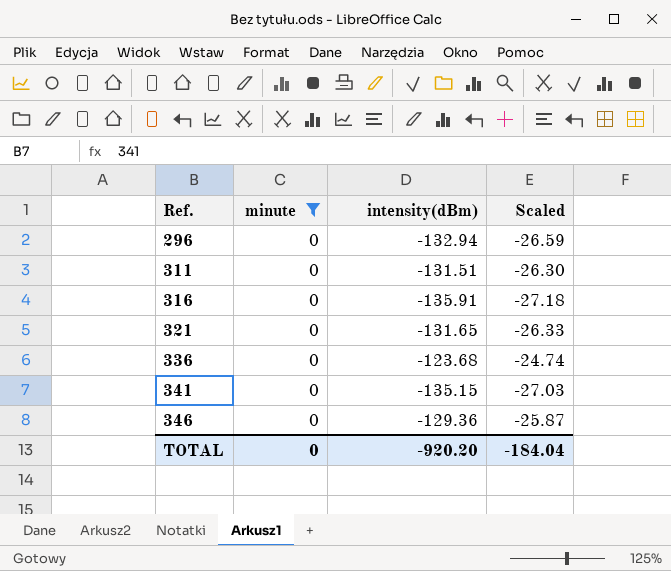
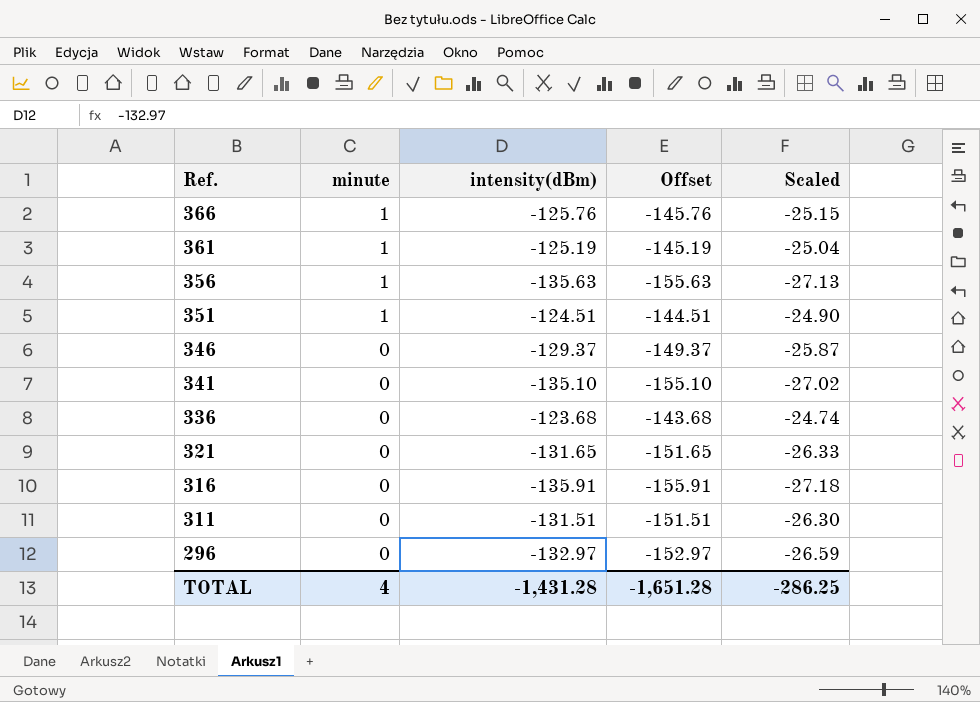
filter: minute = 0 -> none
row order: Ref. ascending -> Ref. descending
column Offset | formula: none -> [intensity(dBm)] - 20
346 | intensity(dBm): -129.36 -> -129.37
341 | intensity(dBm): -135.15 -> -135.10
341 | Scaled: -27.03 -> -27.02
296 | intensity(dBm): -132.94 -> -132.97
TOTAL | minute: 0 -> 4
TOTAL | intensity(dBm): -920.20 -> -1,431.28
TOTAL | Scaled: -184.04 -> -286.25

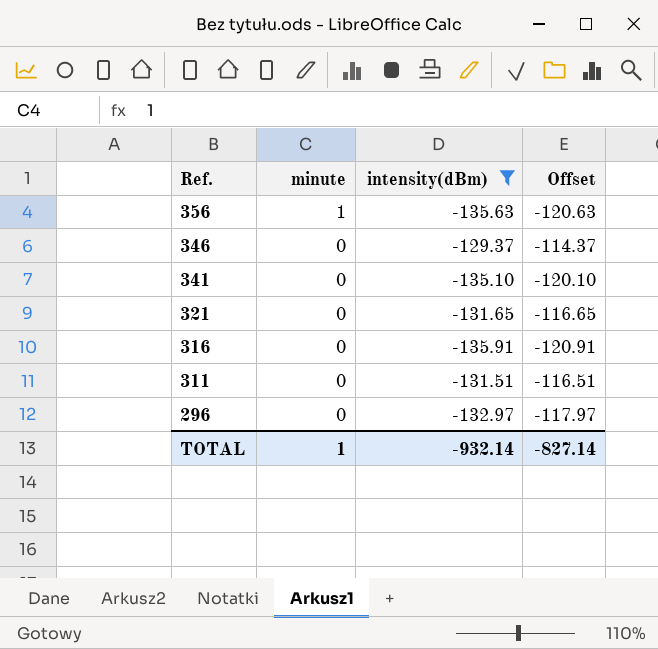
filter: none -> intensity(dBm) <= -129.37
column Scaled | formula: [intensity(dBm)] * 0.2 -> none
column Offset | formula: [intensity(dBm)] - 20 -> [intensity(dBm)] + 15
TOTAL | minute: 4 -> 1
TOTAL | intensity(dBm): -1,431.28 -> -932.14
TOTAL | Offset: -1,651.28 -> -827.14

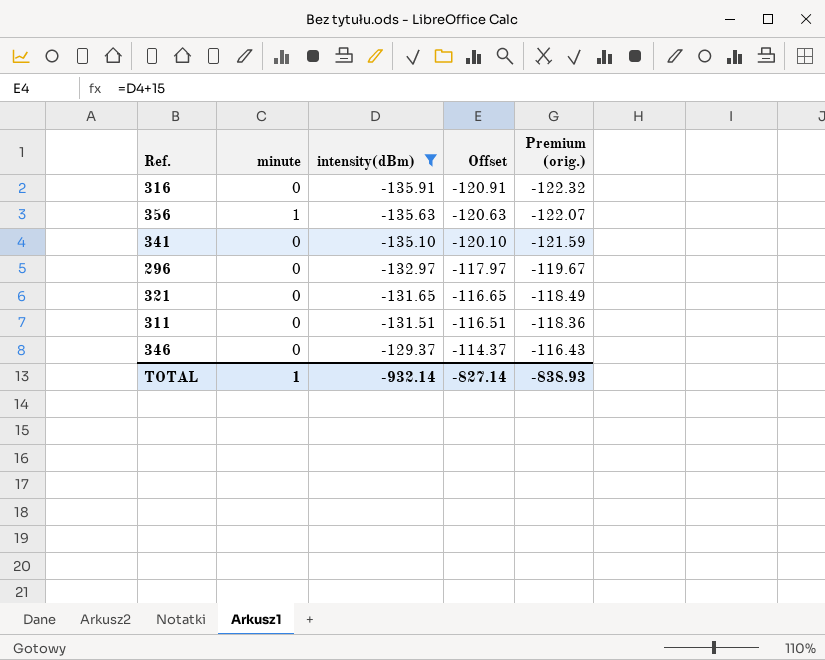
row order: Ref. descending -> intensity(dBm) ascending
column Premium (orig.) | formula: none -> [intensity(dBm)] * 0.9

